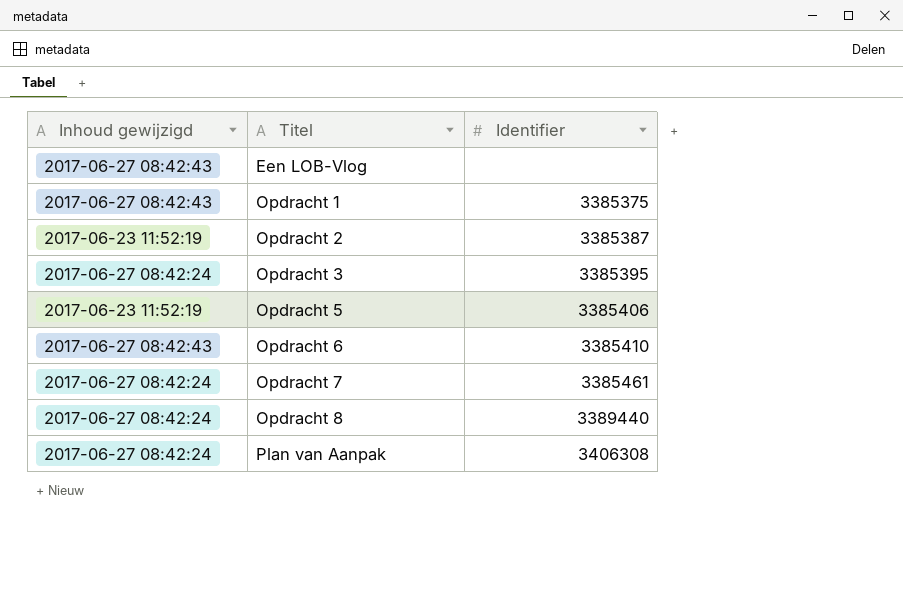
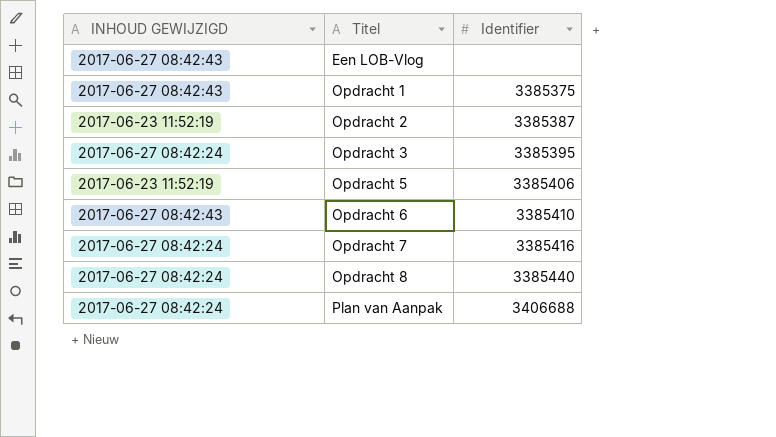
column name: Inhoud gewijzigd -> INHOUD GEWIJZIGD
Opdracht 7 | Identifier: 3385461 -> 3385416
Opdracht 8 | Identifier: 3389440 -> 3385440
Plan van Aanpak | Identifier: 3406308 -> 3406688

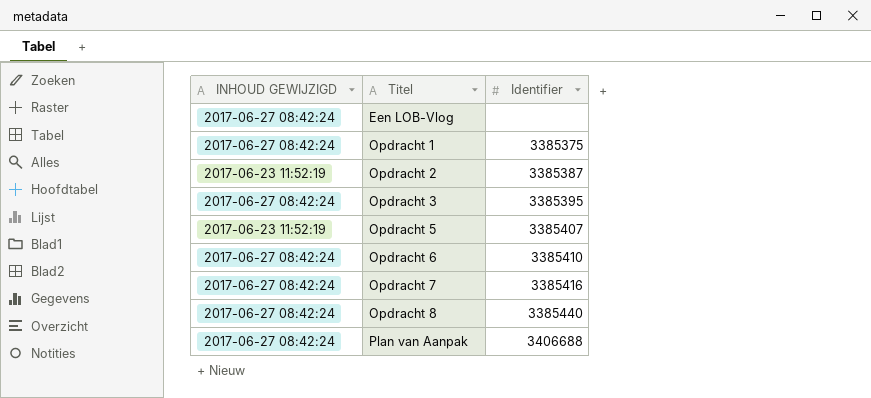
Een LOB-Vlog | INHOUD GEWIJZIGD: 2017-06-27 08:42:43 -> 2017-06-27 08:42:24
Opdracht 1 | INHOUD GEWIJZIGD: 2017-06-27 08:42:43 -> 2017-06-27 08:42:24
Opdracht 5 | Identifier: 3385406 -> 3385407
Opdracht 6 | INHOUD GEWIJZIGD: 2017-06-27 08:42:43 -> 2017-06-27 08:42:24

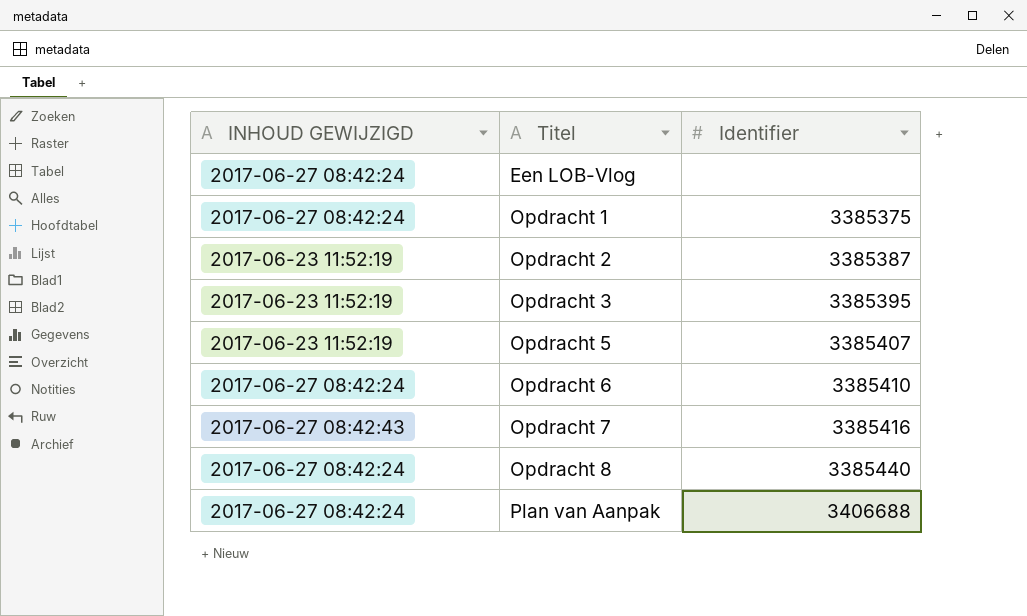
Opdracht 3 | INHOUD GEWIJZIGD: 2017-06-27 08:42:24 -> 2017-06-23 11:52:19
Opdracht 7 | INHOUD GEWIJZIGD: 2017-06-27 08:42:24 -> 2017-06-27 08:42:43

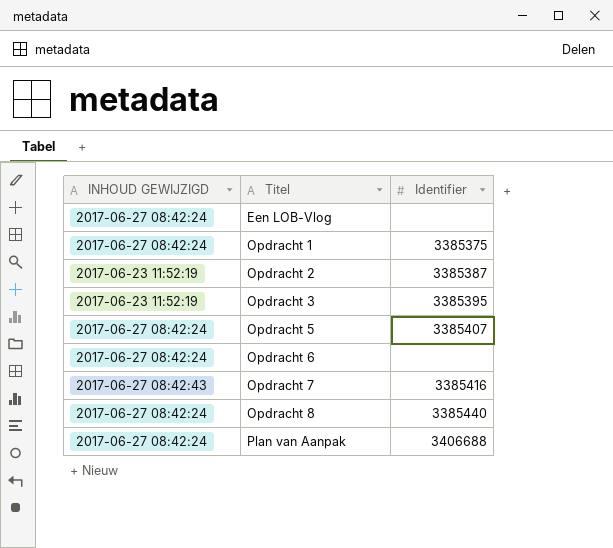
Opdracht 5 | INHOUD GEWIJZIGD: 2017-06-23 11:52:19 -> 2017-06-27 08:42:24
Opdracht 6 | Identifier: 3385410 -> none

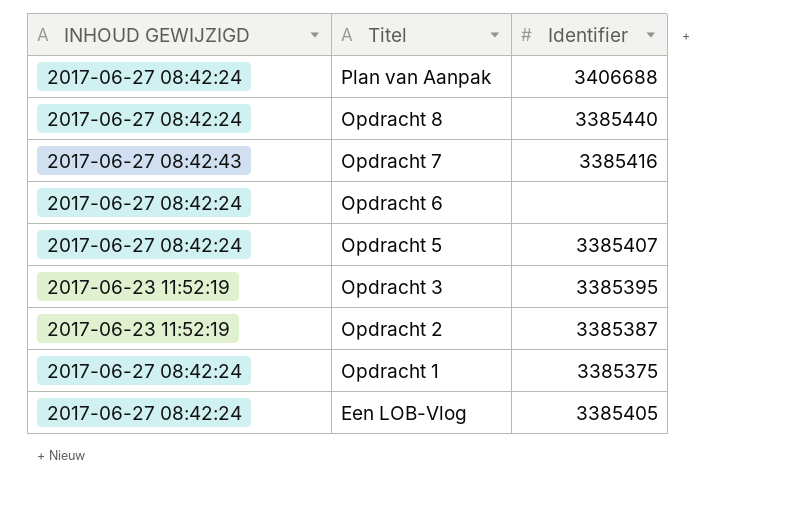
row order: Titel ascending -> Titel descending
Een LOB-Vlog | Identifier: none -> 3385405

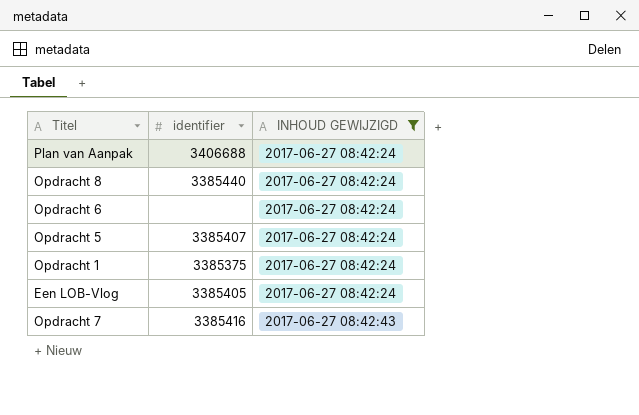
filter: none -> INHOUD GEWIJZIGD != 2017-06-23 11:52:19
row order: Titel descending -> INHOUD GEWIJZIGD ascending
column name: Identifier -> identifier
column INHOUD GEWIJZIGD | position: 1 -> 3

